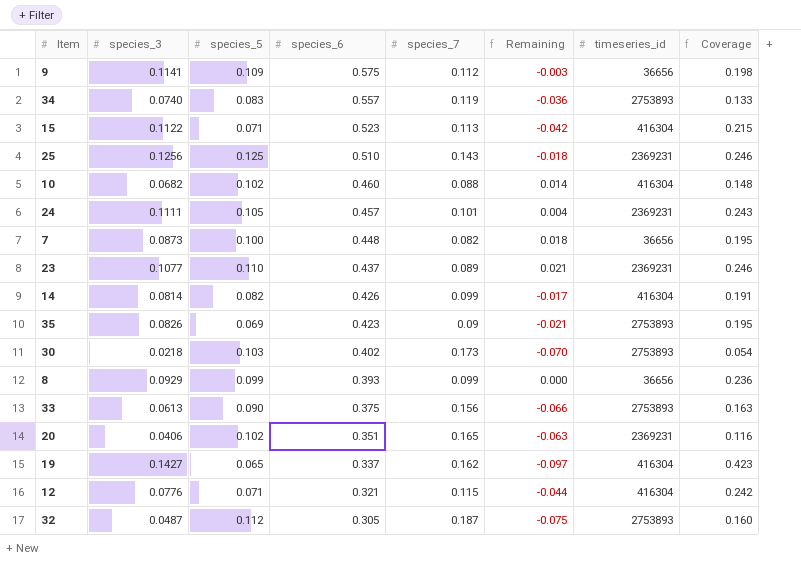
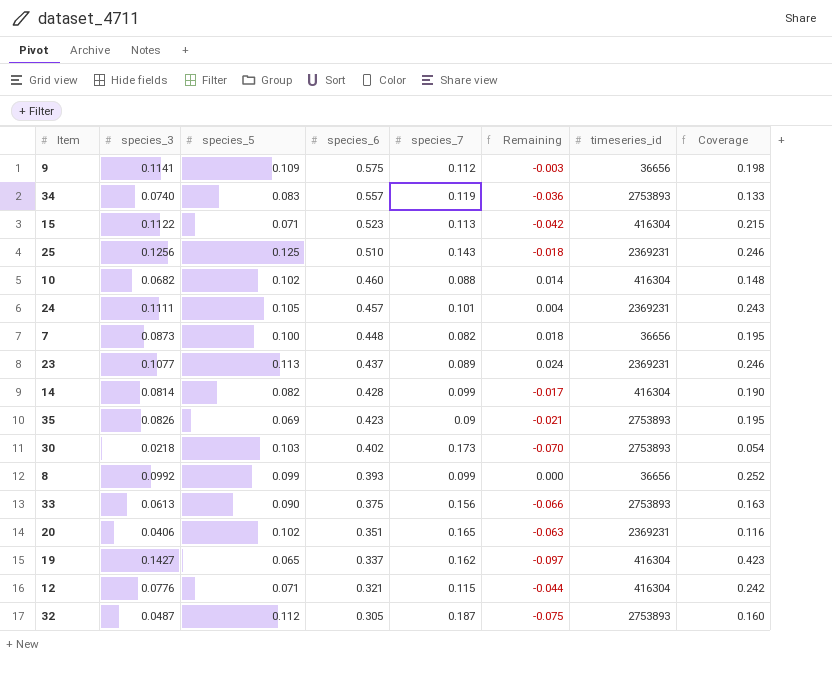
23 | species_5: 0.110 -> 0.113
23 | Remaining: 0.021 -> 0.024
14 | species_6: 0.426 -> 0.428
14 | Coverage: 0.191 -> 0.190
8 | species_3: 0.0929 -> 0.0992
8 | Coverage: 0.236 -> 0.252

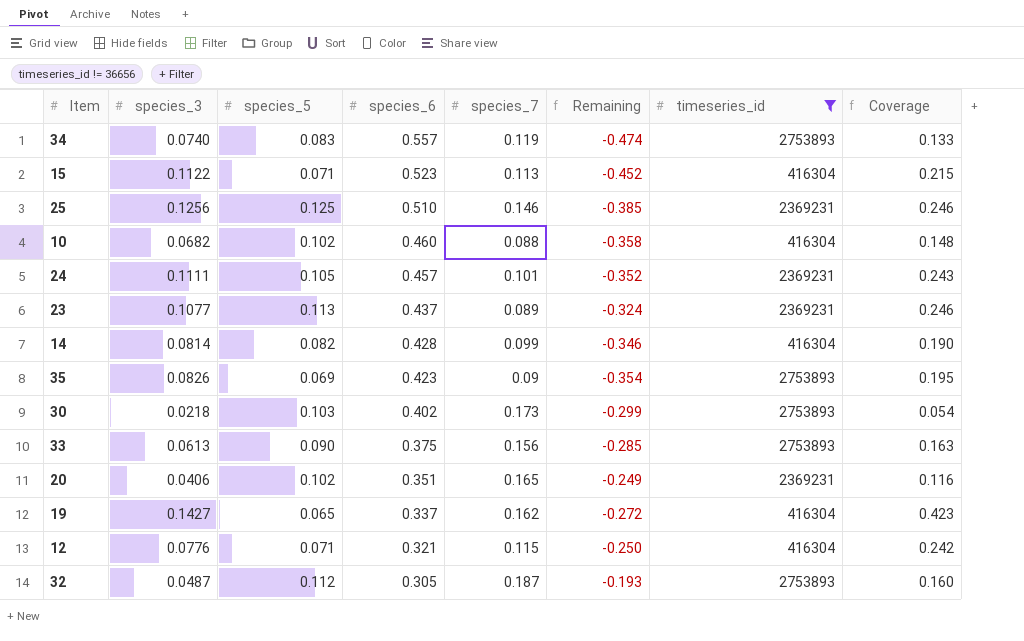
filter: none -> timeseries_id != 36656
column Remaining | formula: [species_5] - [species_7] -> [species_5] - [species_6]
25 | species_7: 0.143 -> 0.146

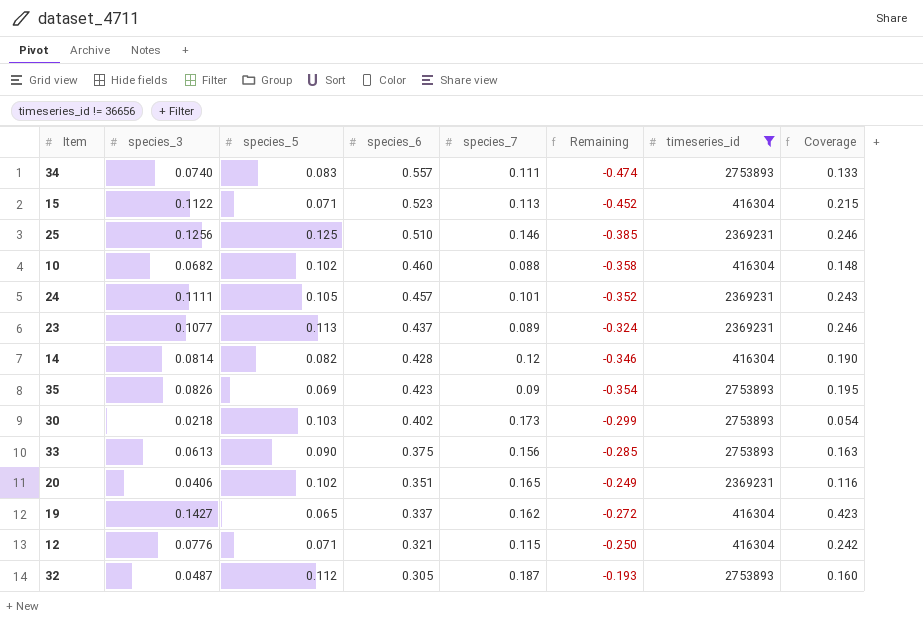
34 | species_7: 0.119 -> 0.111
14 | species_7: 0.099 -> 0.12

